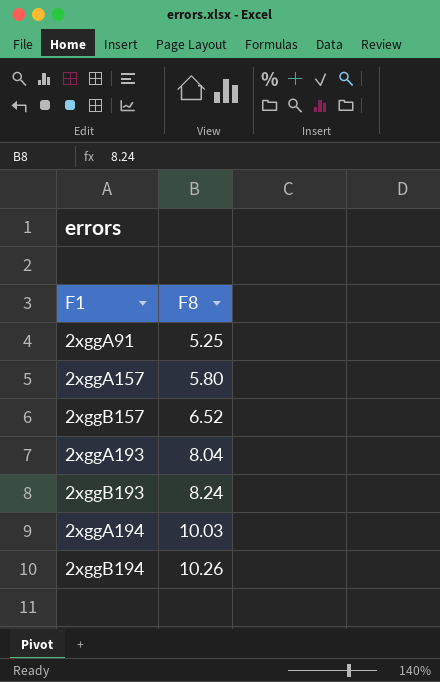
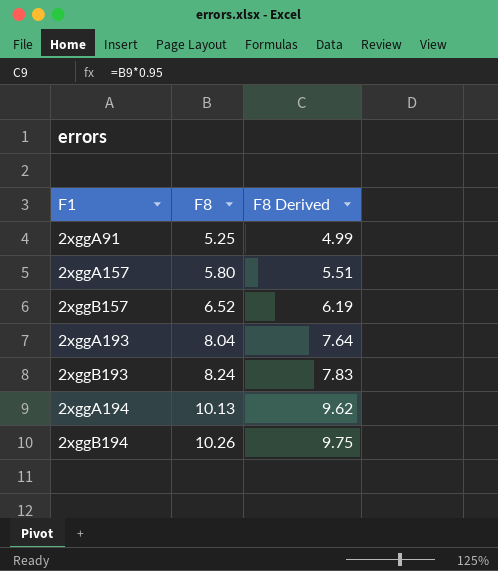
column F8 Derived | formula: none -> [F8] * 0.95
2xggA194 | F8: 10.03 -> 10.13

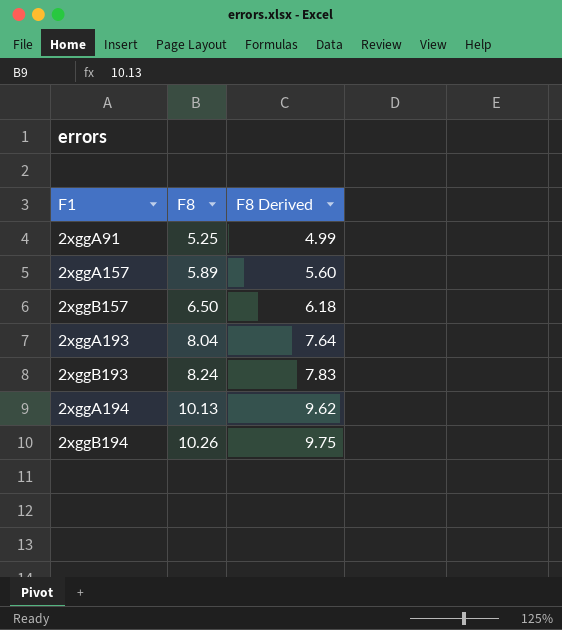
2xggA157 | F8: 5.80 -> 5.89
2xggA157 | F8 Derived: 5.51 -> 5.60
2xggB157 | F8: 6.52 -> 6.50
2xggB157 | F8 Derived: 6.19 -> 6.18

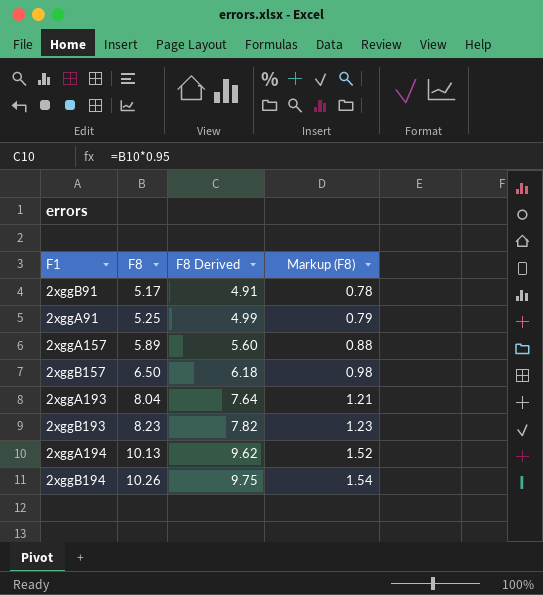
column Markup (F8) | formula: none -> [F8] * 0.15
row 2xggB91: none -> 5.17 | 4.91 | 0.78
2xggB193 | F8: 8.24 -> 8.23
2xggB193 | F8 Derived: 7.83 -> 7.82

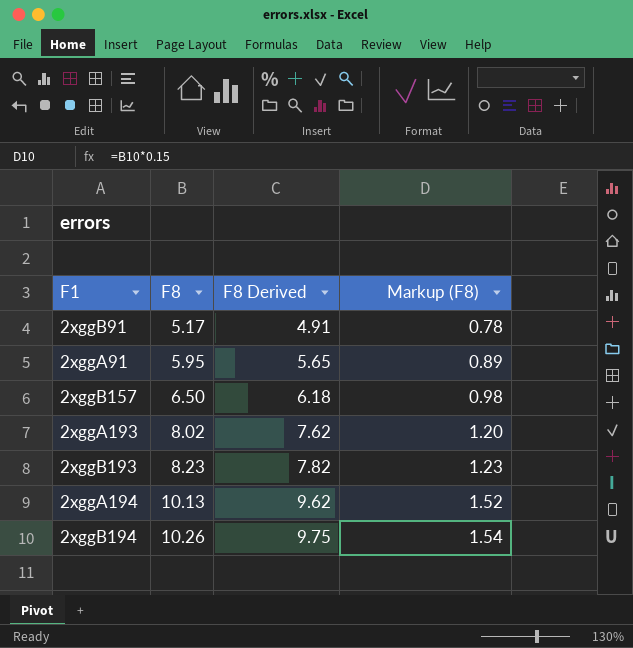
row 2xggA157: 5.89 | 5.60 | 0.88 -> none
2xggA91 | F8: 5.25 -> 5.95
2xggA91 | F8 Derived: 4.99 -> 5.65
2xggA91 | Markup (F8): 0.79 -> 0.89
2xggA193 | F8: 8.04 -> 8.02
2xggA193 | F8 Derived: 7.64 -> 7.62
2xggA193 | Markup (F8): 1.21 -> 1.20

